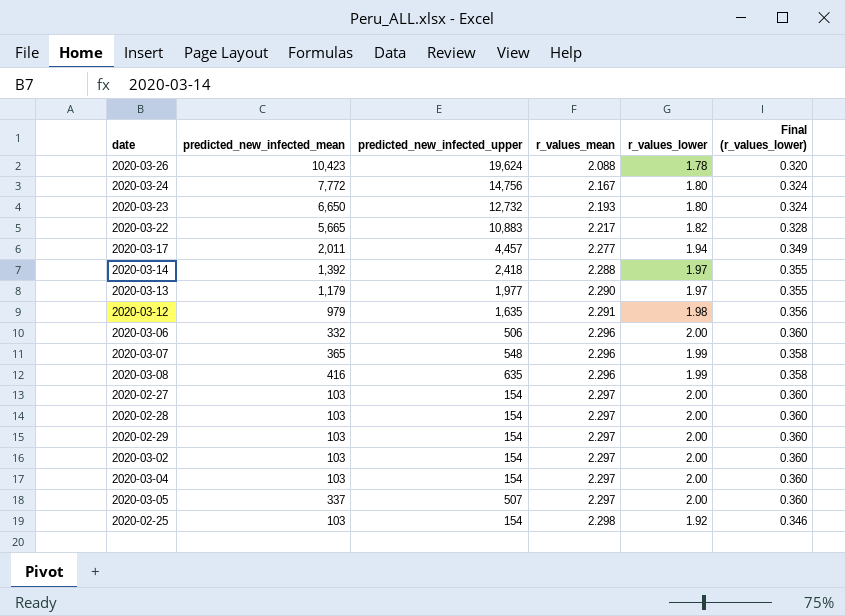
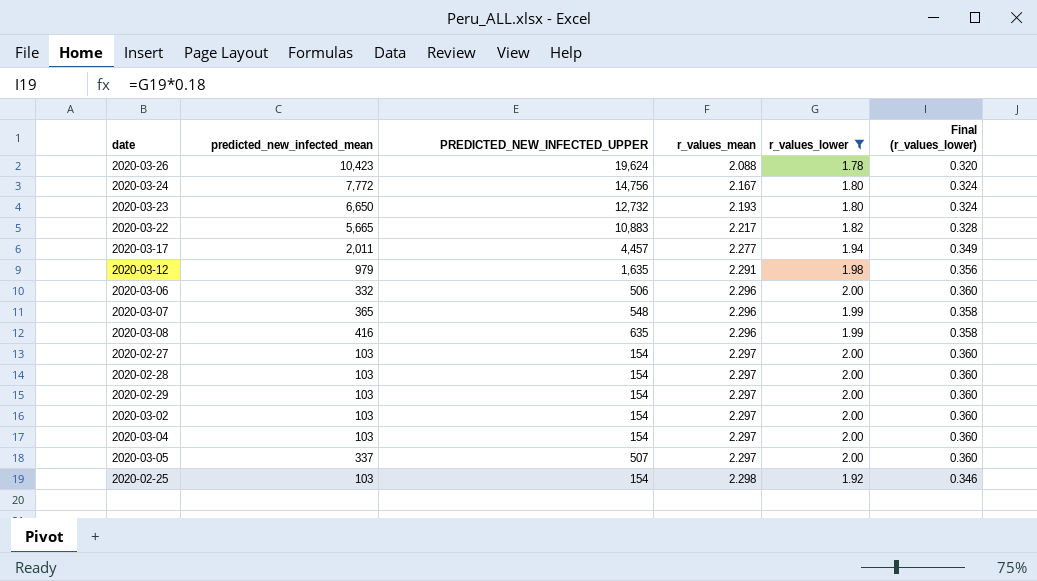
filter: none -> r_values_lower != 1.97
column name: predicted_new_infected_upper -> PREDICTED_NEW_INFECTED_UPPER

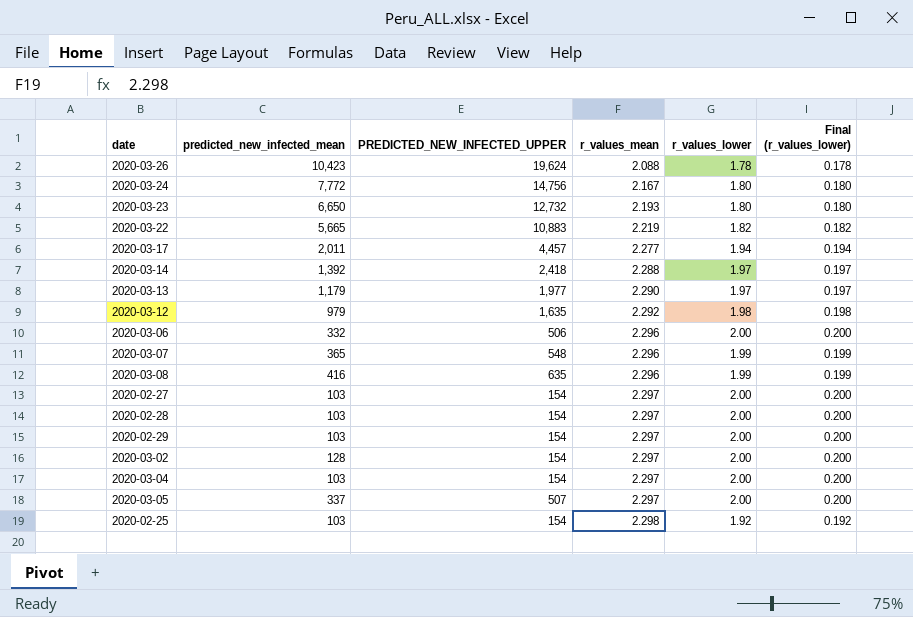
filter: r_values_lower != 1.97 -> none
column Final (r_values_lower) | formula: [r_values_lower] * 0.18 -> [r_values_lower] * 0.1
2020-03-22 | r_values_mean: 2.217 -> 2.219
2020-03-12 | r_values_mean: 2.291 -> 2.292
2020-03-02 | predicted_new_infected_mean: 103 -> 128

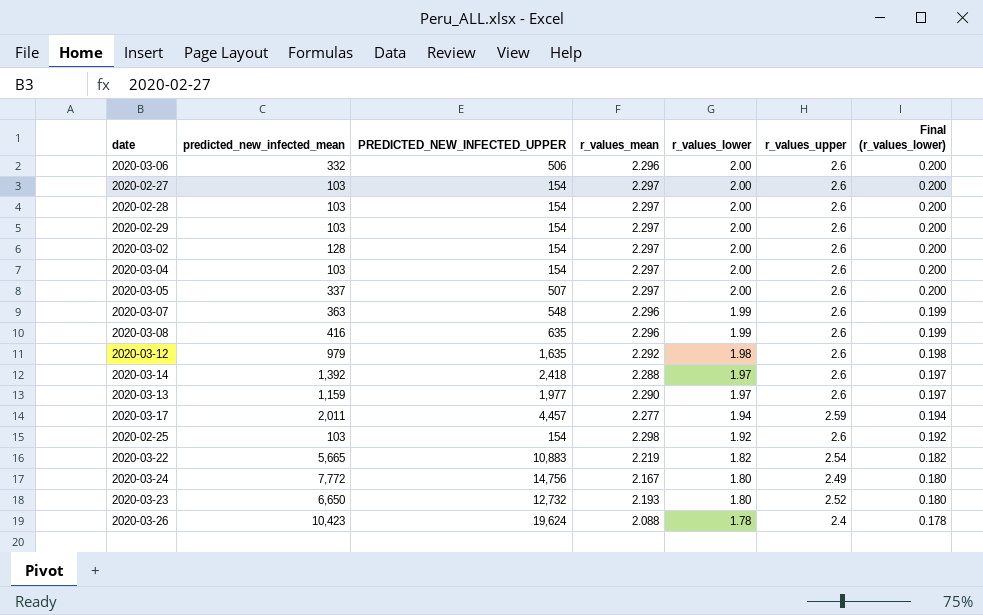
row order: r_values_mean ascending -> r_values_lower descending
column r_values_upper | position: none -> 6
2020-03-07 | predicted_new_infected_mean: 365 -> 363
2020-03-13 | predicted_new_infected_mean: 1,179 -> 1,159

